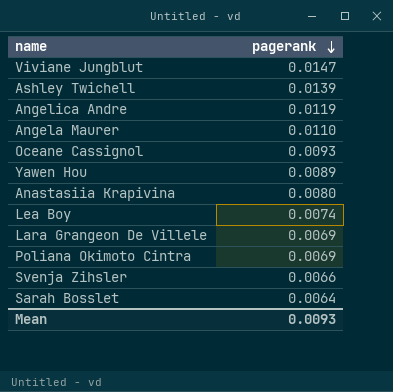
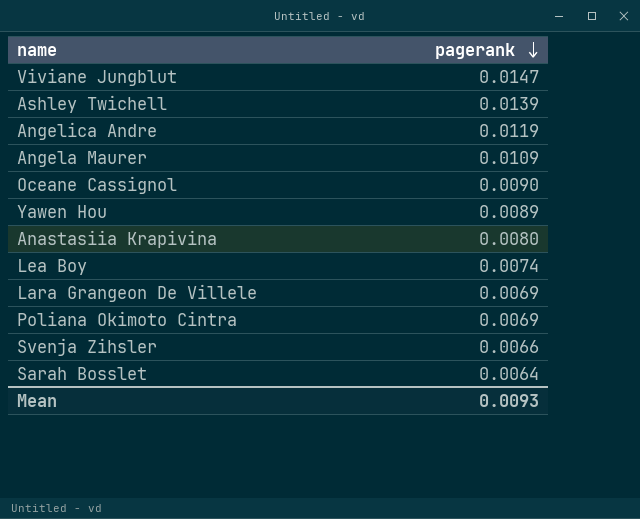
Angela Maurer | pagerank: 0.0110 -> 0.0109
Oceane Cassignol | pagerank: 0.0093 -> 0.0090

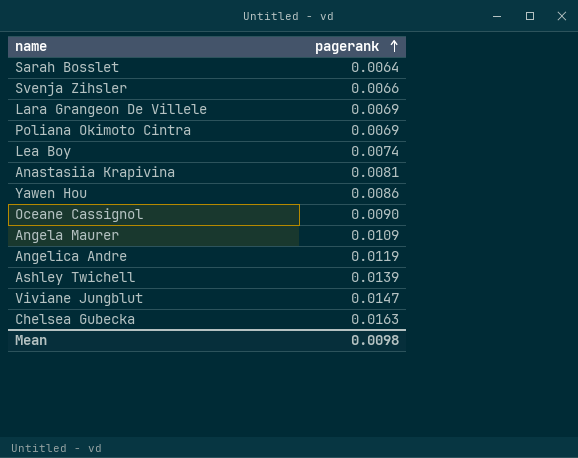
row order: pagerank descending -> pagerank ascending
Anastasiia Krapivina | pagerank: 0.0080 -> 0.0081
Yawen Hou | pagerank: 0.0089 -> 0.0086
row Chelsea Gubecka: none -> 0.0163
Mean | pagerank: 0.0093 -> 0.0098

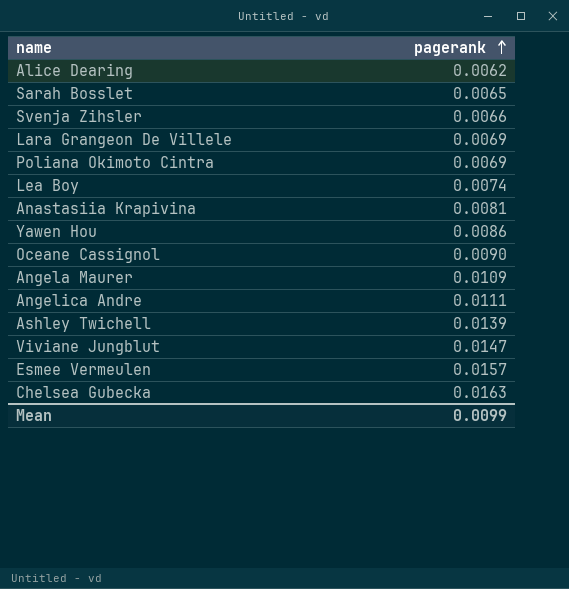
row Alice Dearing: none -> 0.0062
Sarah Bosslet | pagerank: 0.0064 -> 0.0065
Angelica Andre | pagerank: 0.0119 -> 0.0111
row Esmee Vermeulen: none -> 0.0157
Mean | pagerank: 0.0098 -> 0.0099

